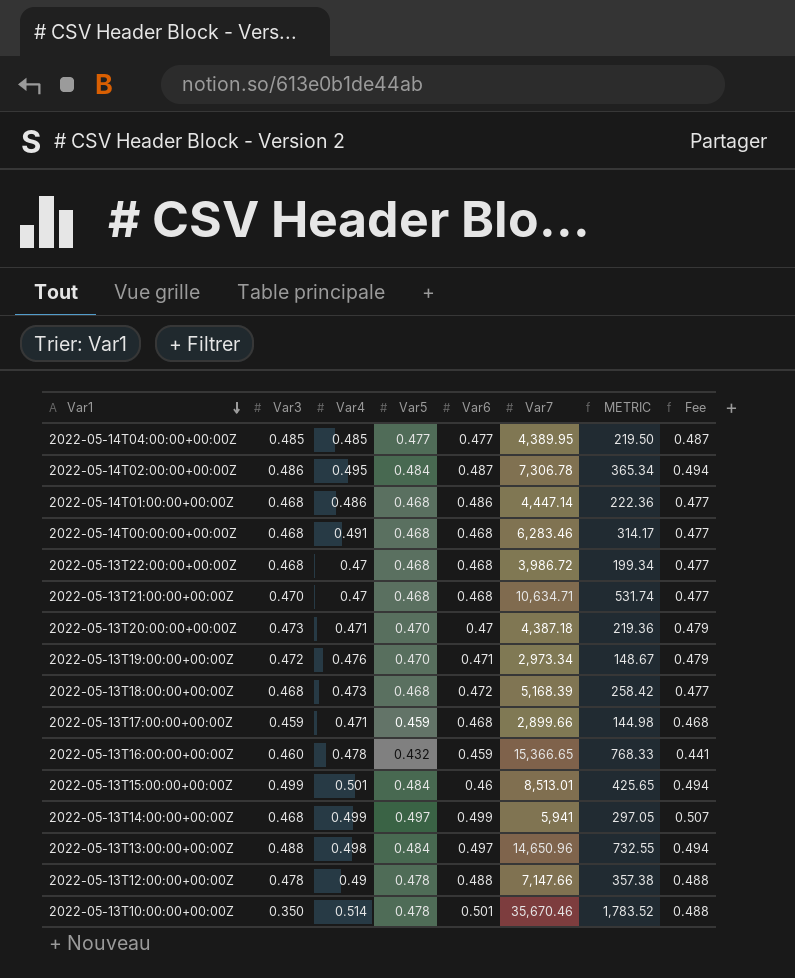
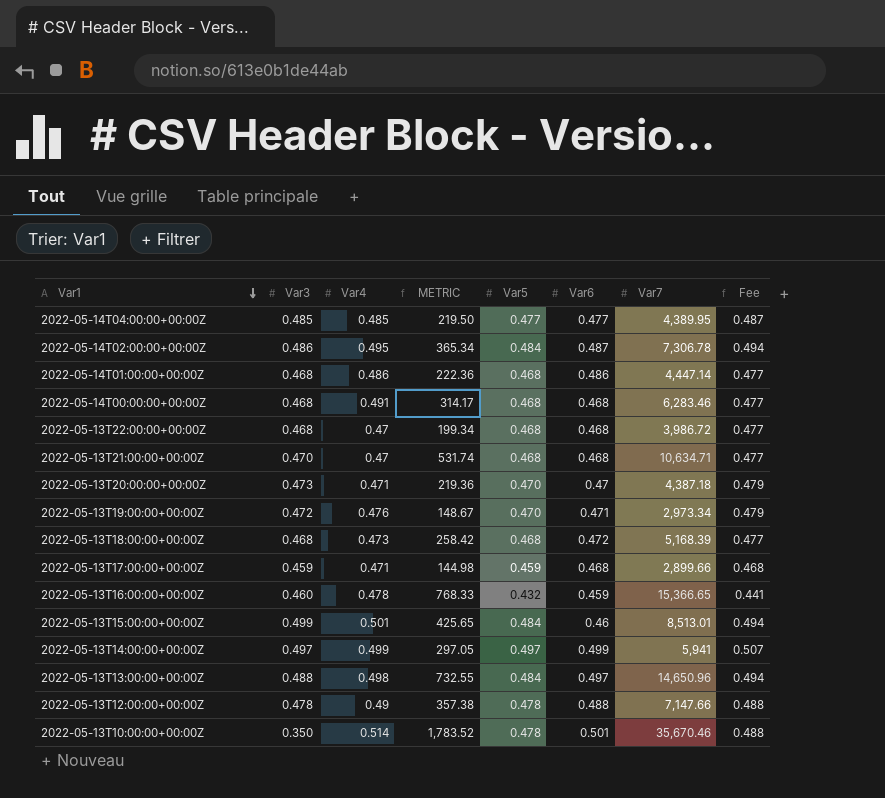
column METRIC | position: 7 -> 4
2022-05-13T14:00:00+00:00Z | Var3: 0.468 -> 0.497

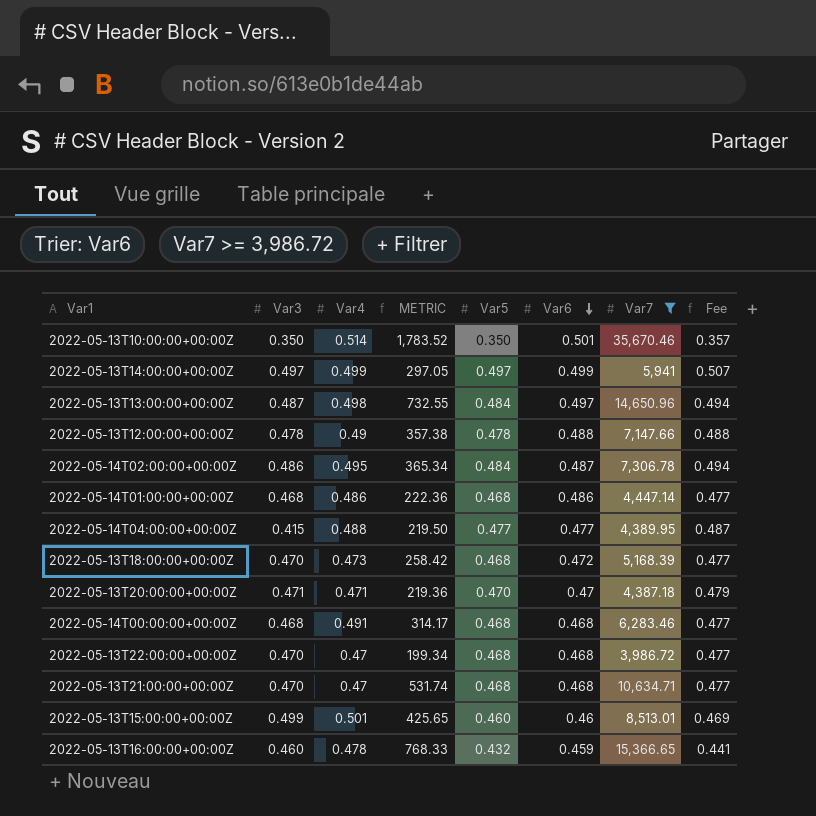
filter: none -> Var7 >= 3,986.72
row order: Var1 descending -> Var6 descending
2022-05-13T10:00:00+00:00Z | Var5: 0.478 -> 0.350
2022-05-13T10:00:00+00:00Z | Fee: 0.488 -> 0.357
2022-05-13T13:00:00+00:00Z | Var3: 0.488 -> 0.487
2022-05-14T04:00:00+00:00Z | Var3: 0.485 -> 0.415
2022-05-14T04:00:00+00:00Z | Var4: 0.485 -> 0.488
2022-05-13T18:00:00+00:00Z | Var3: 0.468 -> 0.470
2022-05-13T20:00:00+00:00Z | Var3: 0.473 -> 0.471
2022-05-13T22:00:00+00:00Z | Var3: 0.468 -> 0.470
2022-05-13T15:00:00+00:00Z | Var5: 0.484 -> 0.460
2022-05-13T15:00:00+00:00Z | Fee: 0.494 -> 0.469

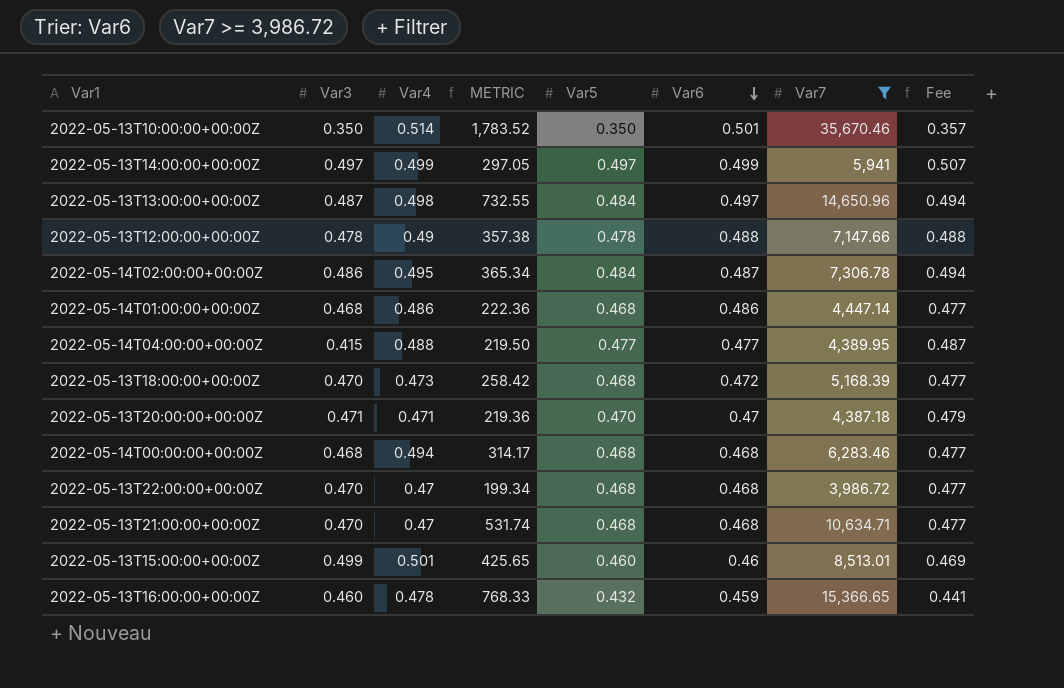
2022-05-14T00:00:00+00:00Z | Var4: 0.491 -> 0.494

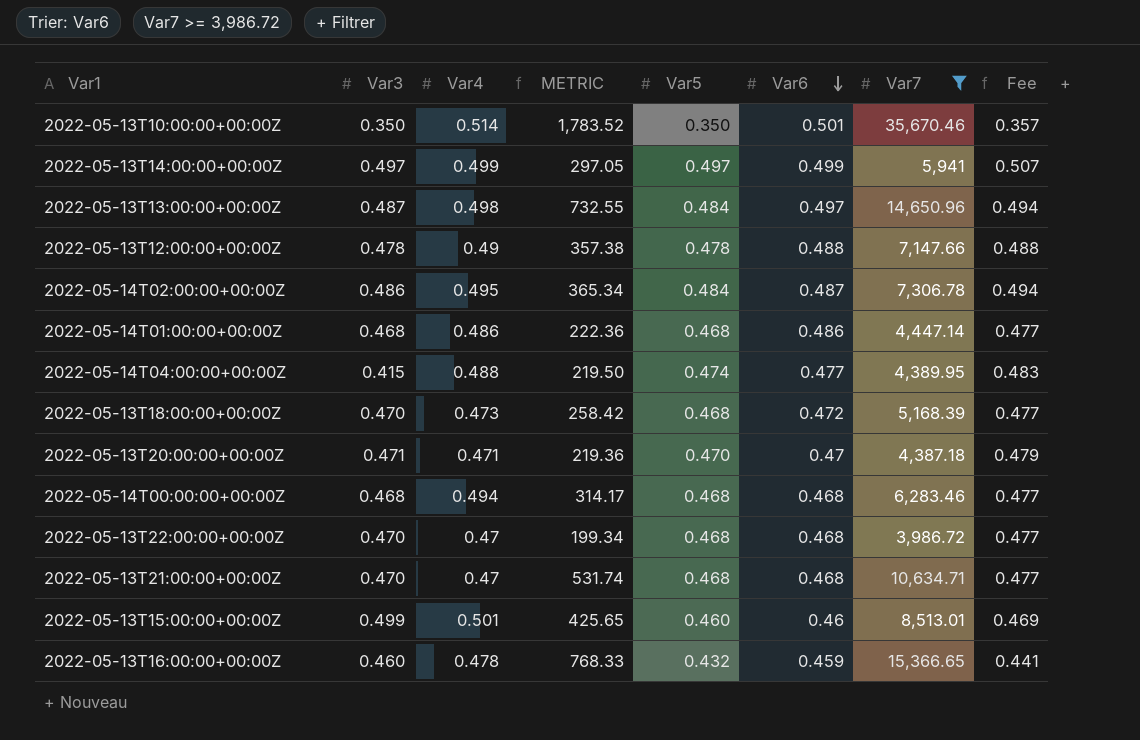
2022-05-14T04:00:00+00:00Z | Var5: 0.477 -> 0.474
2022-05-14T04:00:00+00:00Z | Fee: 0.487 -> 0.483

